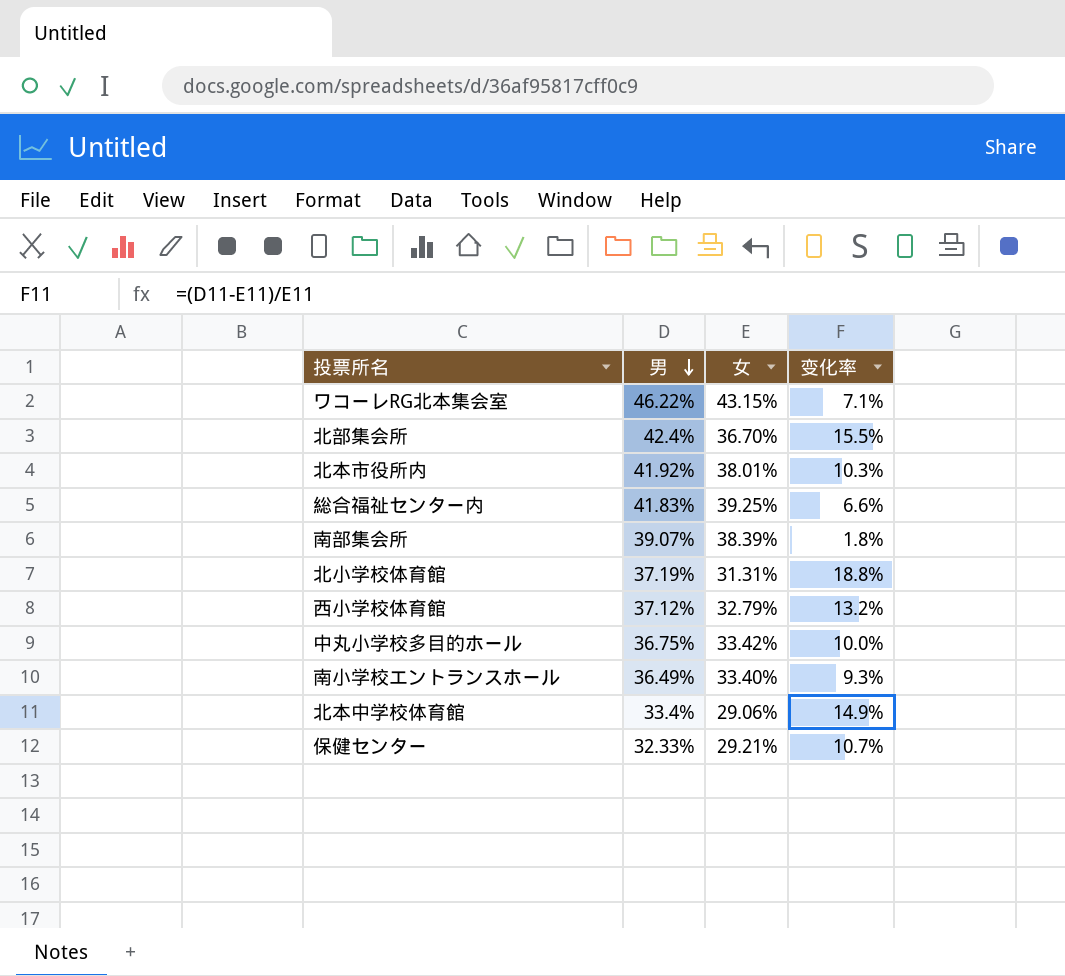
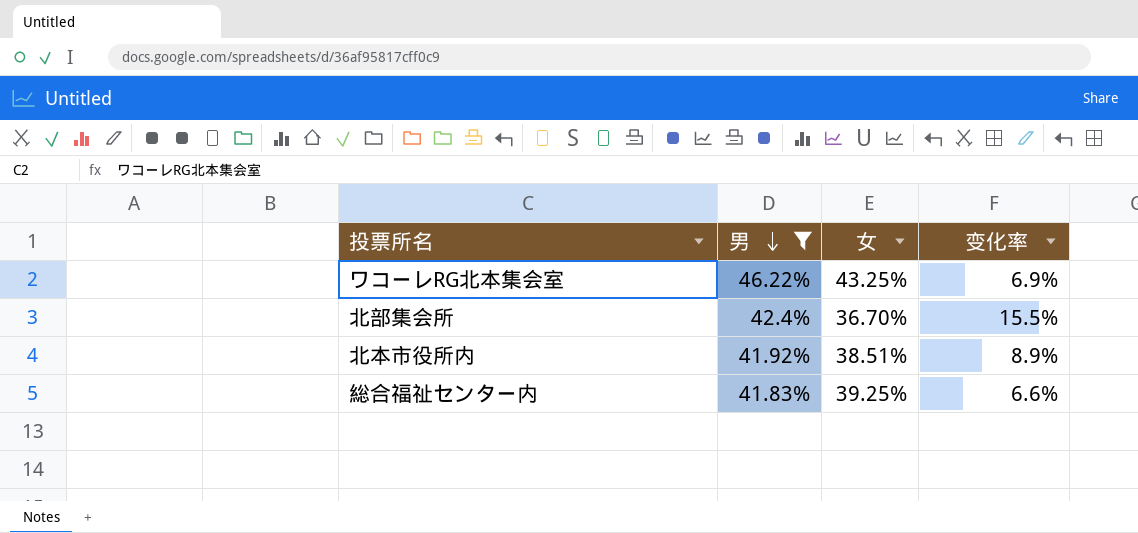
filter: none -> 男 >= 41.83%
ワコーレRG北本集会室 | 女: 43.15% -> 43.25%
ワコーレRG北本集会室 | 变化率: 7.1% -> 6.9%
北本市役所内 | 女: 38.01% -> 38.51%
北本市役所内 | 变化率: 10.3% -> 8.9%

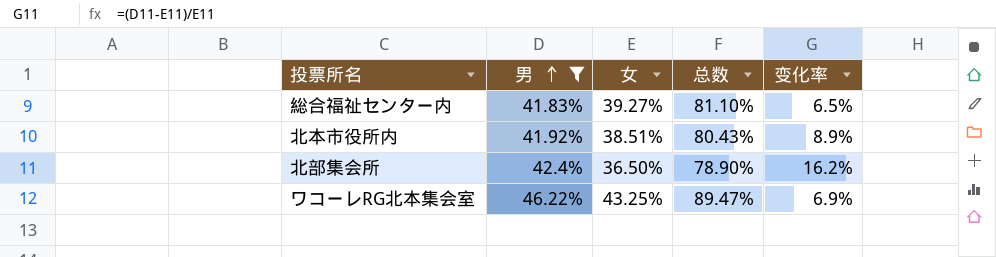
row order: 男 descending -> 男 ascending
column 总数 | formula: none -> [男] + [女]
総合福祉センター内 | 女: 39.25% -> 39.27%
総合福祉センター内 | 变化率: 6.6% -> 6.5%
北部集会所 | 女: 36.70% -> 36.50%
北部集会所 | 变化率: 15.5% -> 16.2%

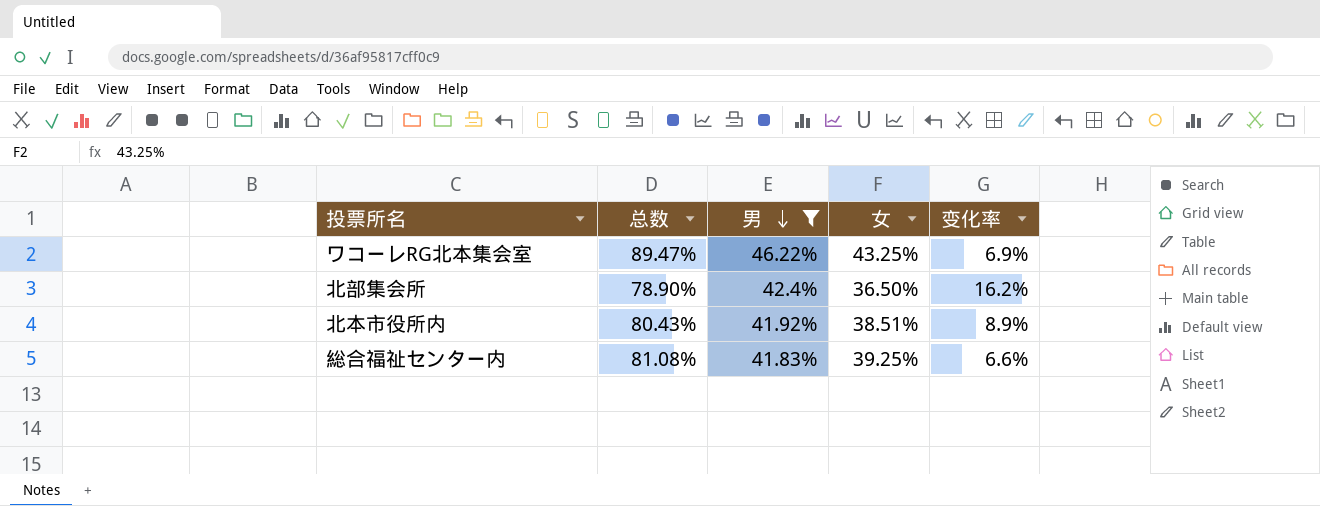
row order: 男 ascending -> 男 descending
column 总数 | position: 4 -> 2
総合福祉センター内 | 总数: 81.10% -> 81.08%
総合福祉センター内 | 女: 39.27% -> 39.25%
総合福祉センター内 | 变化率: 6.5% -> 6.6%

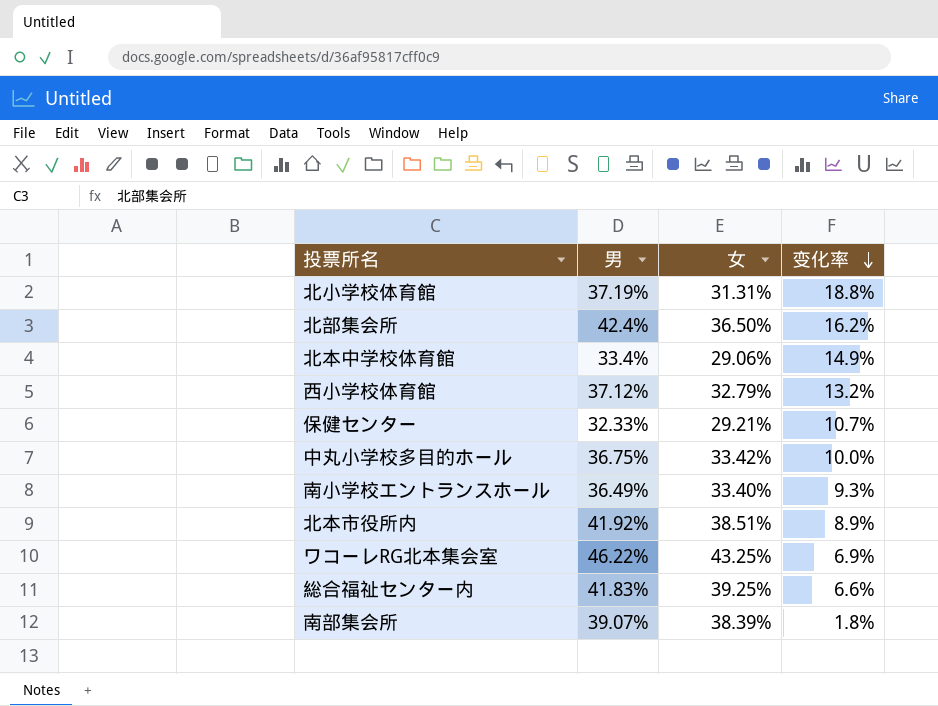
filter: 男 >= 41.83% -> none
row order: 男 descending -> 变化率 descending
column 总数 | formula: [男] + [女] -> none

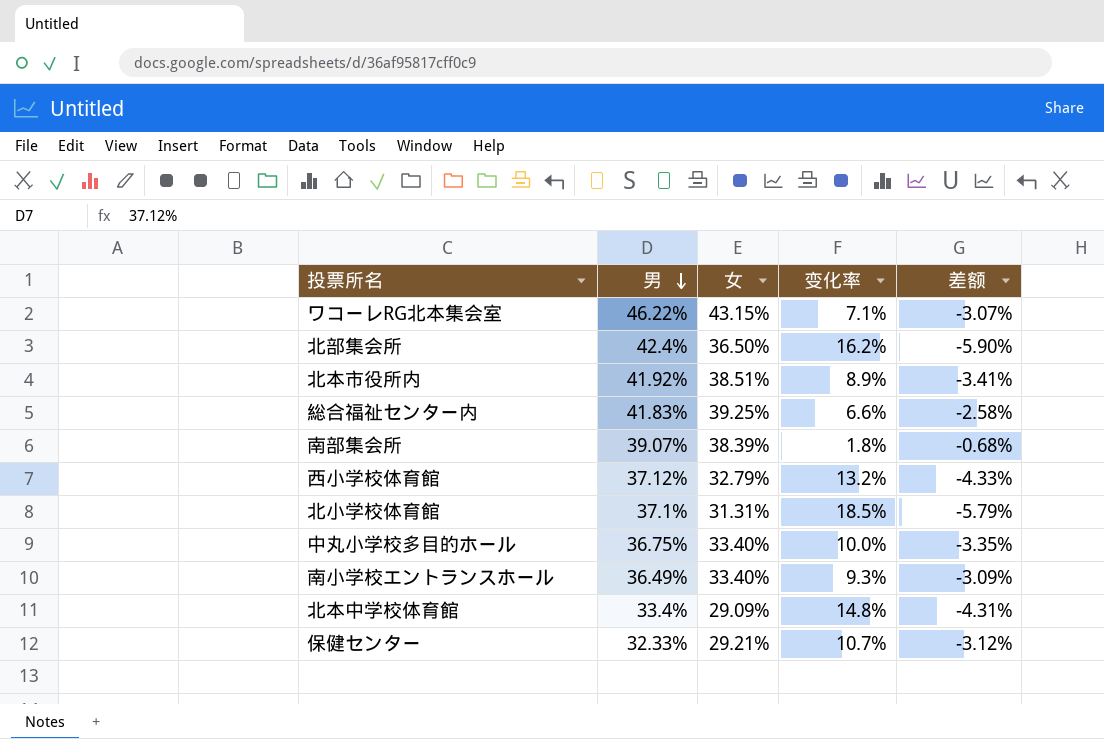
row order: 变化率 descending -> 男 descending
column 差额 | formula: none -> [女] - [男]
ワコーレRG北本集会室 | 女: 43.25% -> 43.15%
ワコーレRG北本集会室 | 变化率: 6.9% -> 7.1%
北小学校体育館 | 男: 37.19% -> 37.1%
北小学校体育館 | 变化率: 18.8% -> 18.5%
中丸小学校多目的ホール | 女: 33.42% -> 33.40%
北本中学校体育館 | 女: 29.06% -> 29.09%
北本中学校体育館 | 变化率: 14.9% -> 14.8%

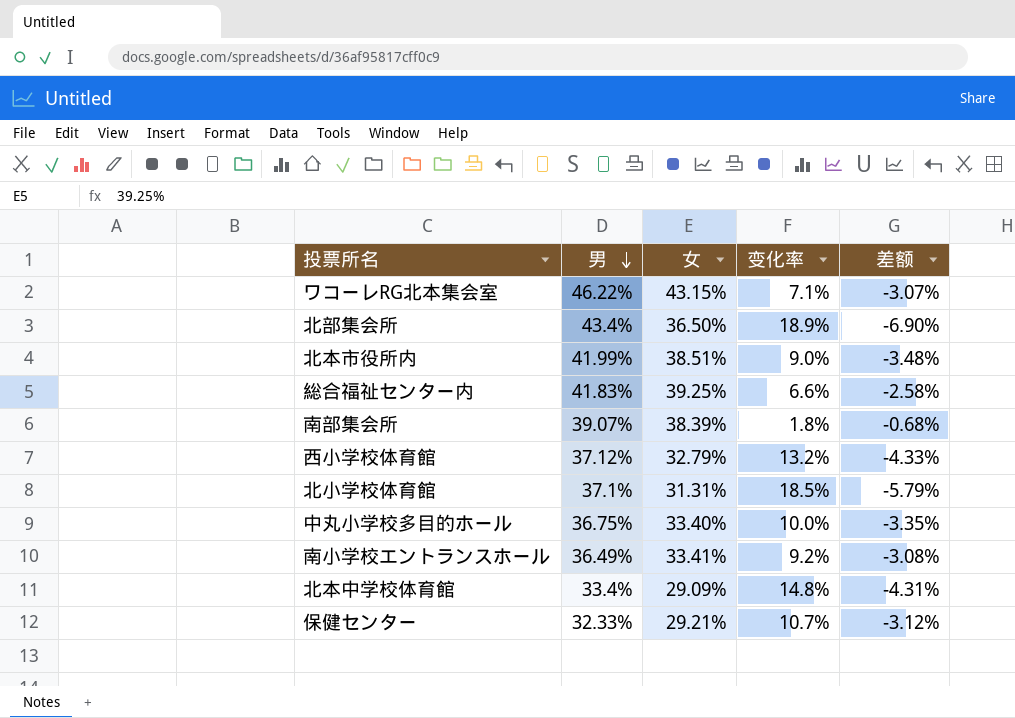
北部集会所 | 男: 42.4% -> 43.4%
北部集会所 | 变化率: 16.2% -> 18.9%
北部集会所 | 差额: -5.90% -> -6.90%
北本市役所内 | 男: 41.92% -> 41.99%
北本市役所内 | 变化率: 8.9% -> 9.0%
北本市役所内 | 差额: -3.41% -> -3.48%
南小学校エントランスホール | 女: 33.40% -> 33.41%
南小学校エントランスホール | 变化率: 9.3% -> 9.2%
南小学校エントランスホール | 差额: -3.09% -> -3.08%

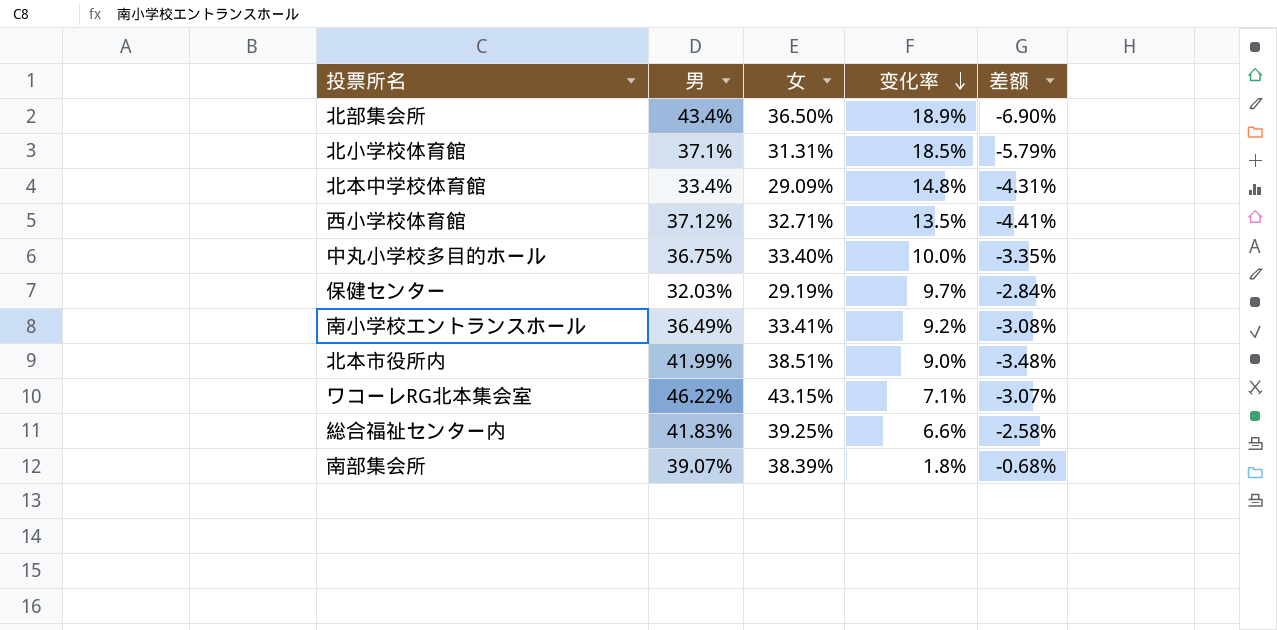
row order: 男 descending -> 变化率 descending
西小学校体育館 | 女: 32.79% -> 32.71%
西小学校体育館 | 变化率: 13.2% -> 13.5%
西小学校体育館 | 差额: -4.33% -> -4.41%
保健センター | 男: 32.33% -> 32.03%
保健センター | 女: 29.21% -> 29.19%
保健センター | 变化率: 10.7% -> 9.7%
保健センター | 差额: -3.12% -> -2.84%

